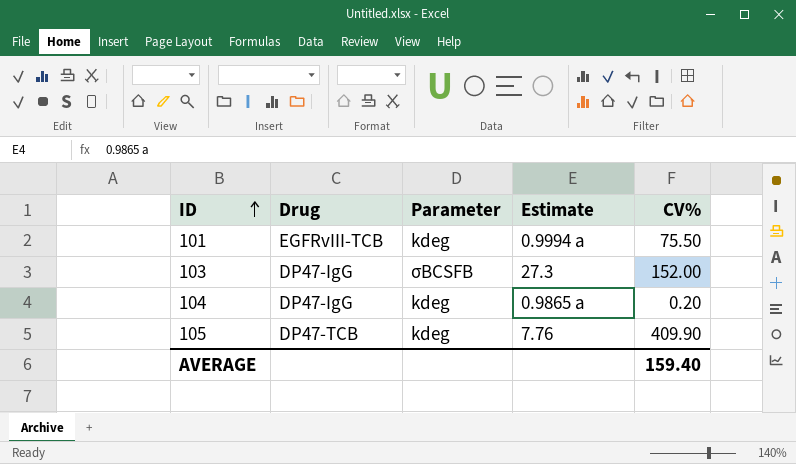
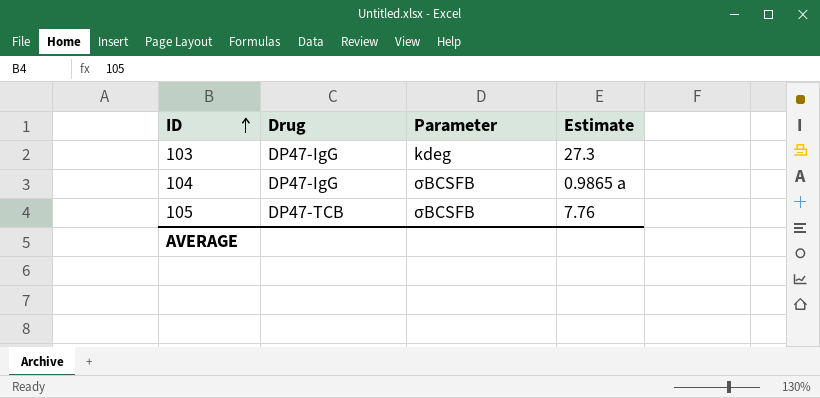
column CV% | position: 5 -> none
row 101: EGFRvIII-TCB | kdeg | 0.9994 a | 75.50 -> none
103 | Parameter: σBCSFB -> kdeg
104 | Parameter: kdeg -> σBCSFB
105 | Parameter: kdeg -> σBCSFB

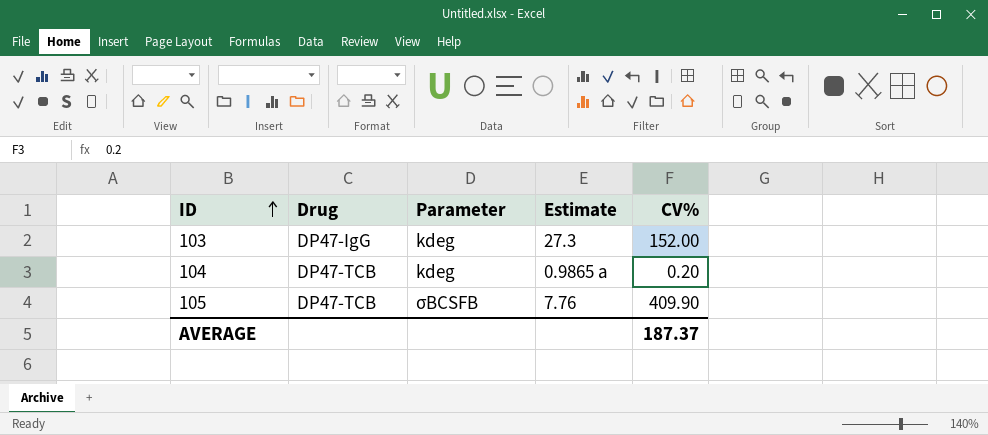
column CV% | position: none -> 5
104 | Drug: DP47-IgG -> DP47-TCB
104 | Parameter: σBCSFB -> kdeg

